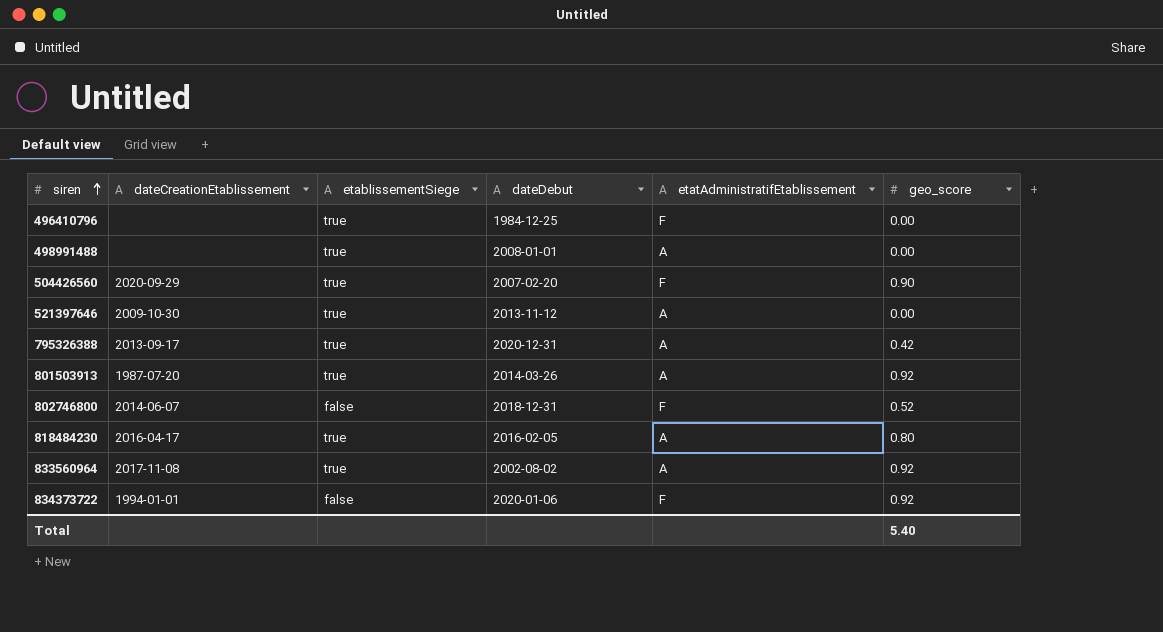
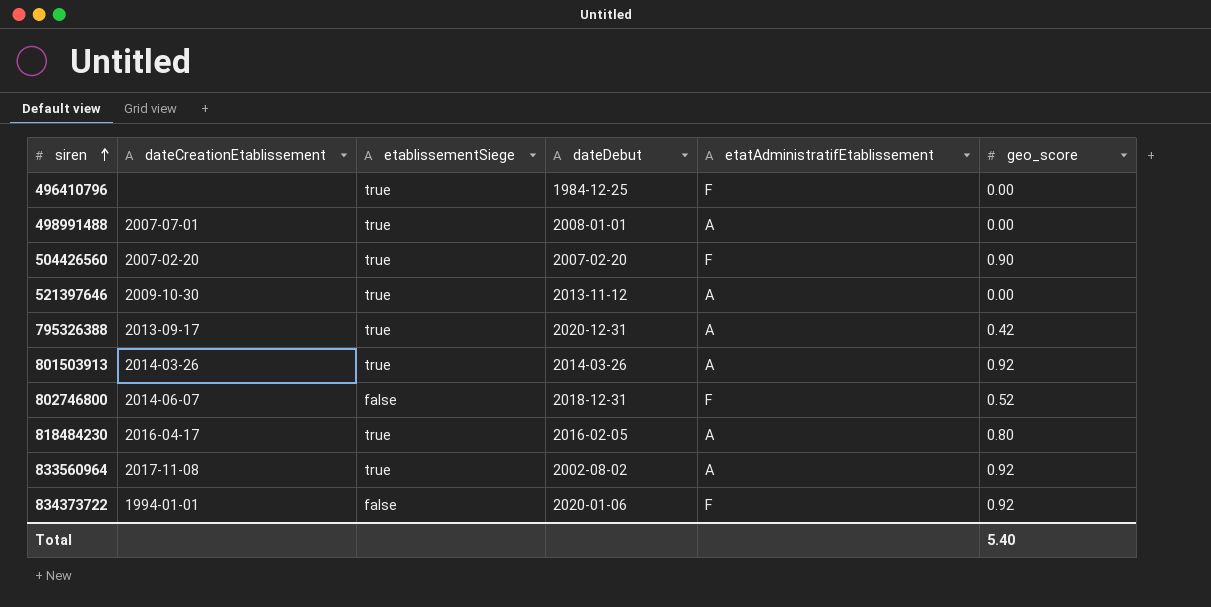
498991488 | dateCreationEtablissement: none -> 2007-07-01
504426560 | dateCreationEtablissement: 2020-09-29 -> 2007-02-20
801503913 | dateCreationEtablissement: 1987-07-20 -> 2014-03-26

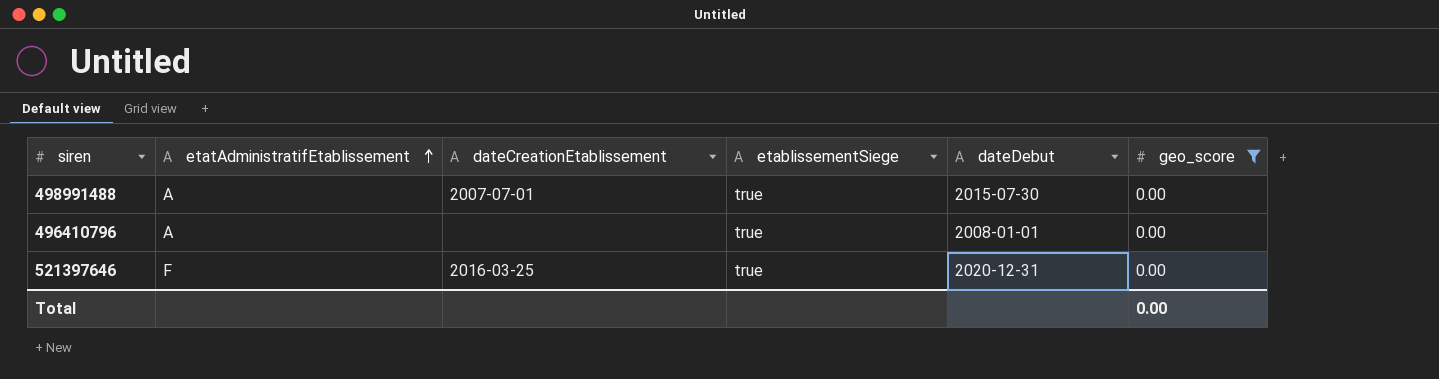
filter: none -> geo_score = 0.00
row order: siren ascending -> etatAdministratifEtablissement ascending
column etatAdministratifEtablissement | position: 5 -> 2
498991488 | dateDebut: 2008-01-01 -> 2015-07-30
496410796 | etatAdministratifEtablissement: F -> A
496410796 | dateDebut: 1984-12-25 -> 2008-01-01
521397646 | etatAdministratifEtablissement: A -> F
521397646 | dateCreationEtablissement: 2009-10-30 -> 2016-03-25
521397646 | dateDebut: 2013-11-12 -> 2020-12-31
Total | geo_score: 5.40 -> 0.00

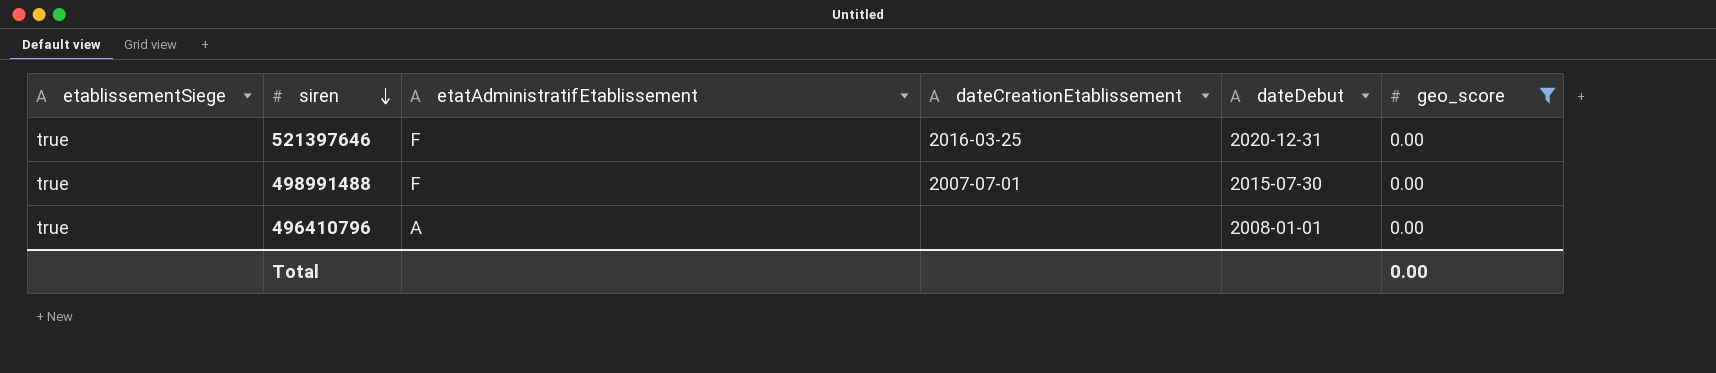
row order: etatAdministratifEtablissement ascending -> siren descending
column etablissementSiege | position: 4 -> 1
498991488 | etatAdministratifEtablissement: A -> F

